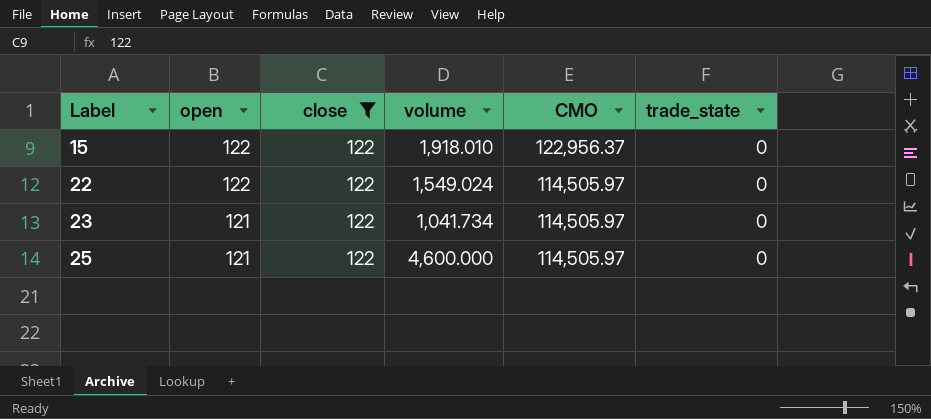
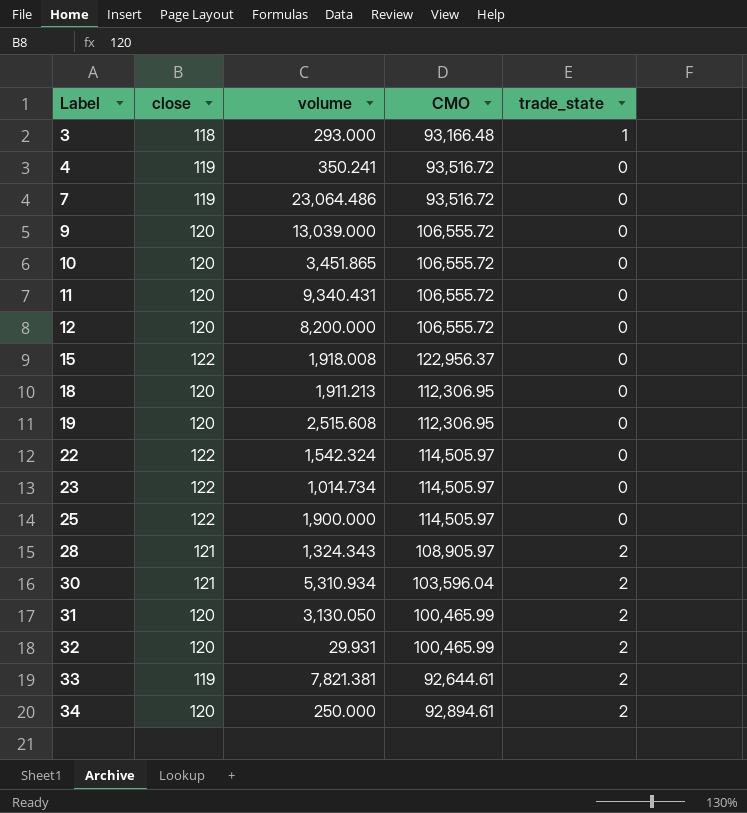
filter: close = 122 -> none
column open | position: 2 -> none
15 | volume: 1,918.010 -> 1,918.008
22 | volume: 1,549.024 -> 1,542.324
23 | volume: 1,041.734 -> 1,014.734
25 | volume: 4,600.000 -> 1,900.000

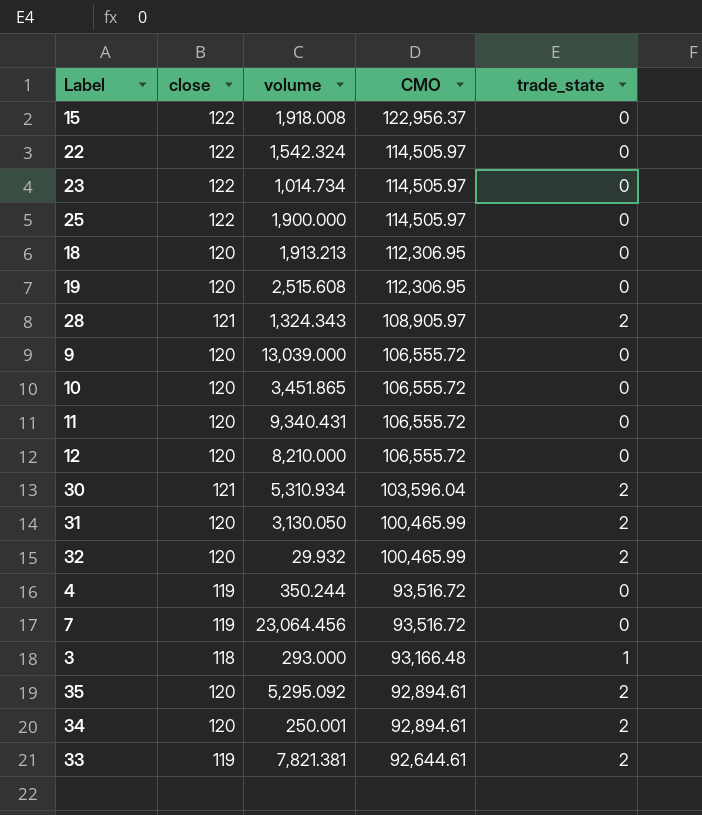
row order: Label ascending -> CMO descending
18 | volume: 1,911.213 -> 1,913.213
12 | volume: 8,200.000 -> 8,210.000
32 | volume: 29.931 -> 29.932
4 | volume: 350.241 -> 350.244
7 | volume: 23,064.486 -> 23,064.456
row 35: none -> 120 | 5,295.092 | 92,894.61 | 2
34 | volume: 250.000 -> 250.001

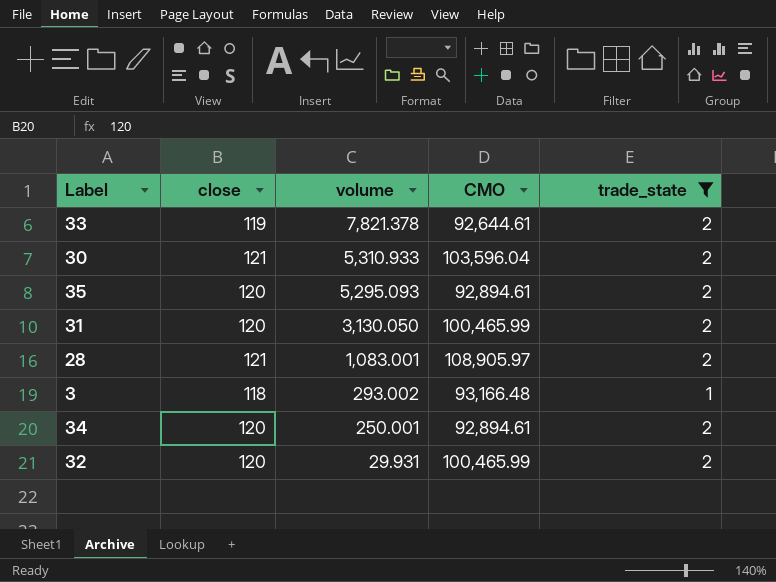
filter: none -> trade_state != 0
row order: CMO descending -> volume descending
33 | volume: 7,821.381 -> 7,821.378
30 | volume: 5,310.934 -> 5,310.933
35 | volume: 5,295.092 -> 5,295.093
28 | volume: 1,324.343 -> 1,083.001
3 | volume: 293.000 -> 293.002
32 | volume: 29.932 -> 29.931

